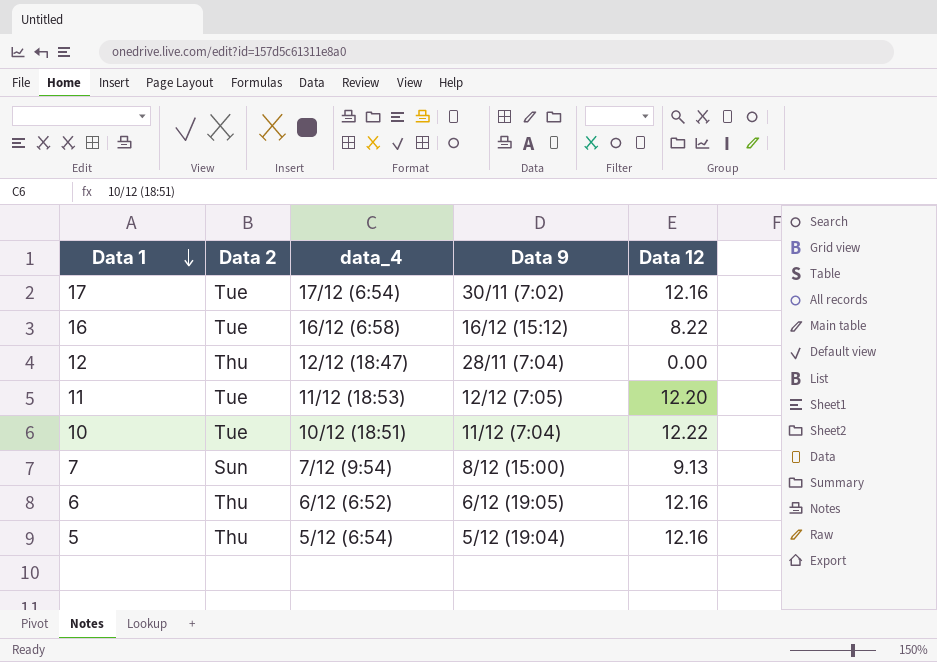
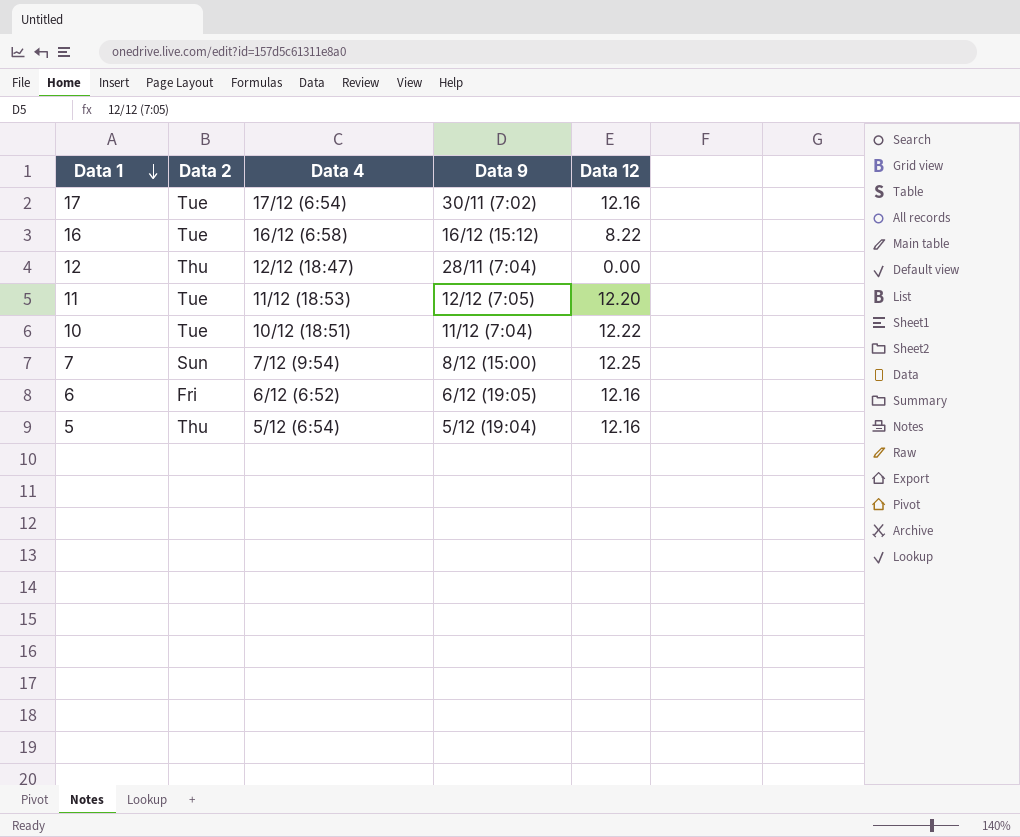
column name: data_4 -> Data 4
7 | Data 12: 9.13 -> 12.25
6 | Data 2: Thu -> Fri

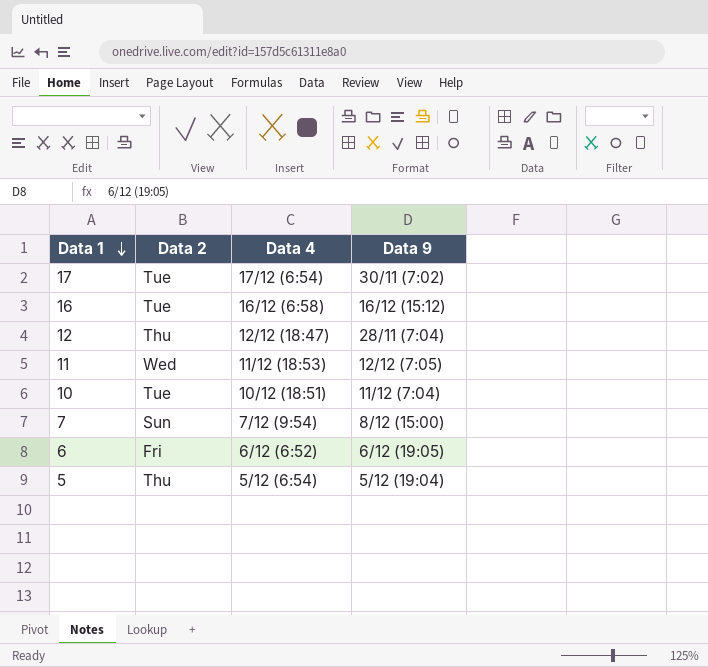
column Data 12 | position: 5 -> none
11 | Data 2: Tue -> Wed

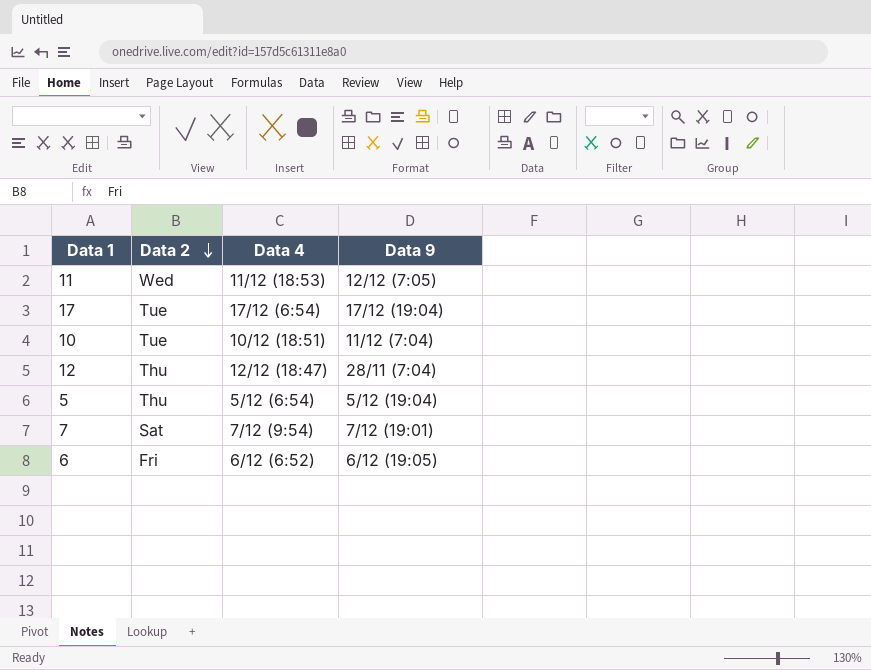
row order: Data 1 descending -> Data 2 descending
row 16: Tue | 16/12 (6:58) | 16/12 (15:12) -> none
17 | Data 9: 30/11 (7:02) -> 17/12 (19:04)
7 | Data 2: Sun -> Sat
7 | Data 9: 8/12 (15:00) -> 7/12 (19:01)

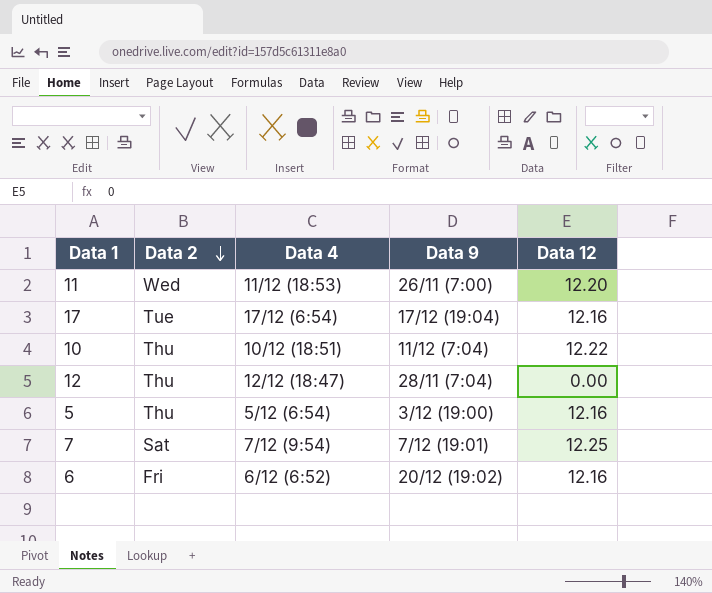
column Data 12 | position: none -> 5
11 | Data 9: 12/12 (7:05) -> 26/11 (7:00)
10 | Data 2: Tue -> Thu
5 | Data 9: 5/12 (19:04) -> 3/12 (19:00)
6 | Data 9: 6/12 (19:05) -> 20/12 (19:02)

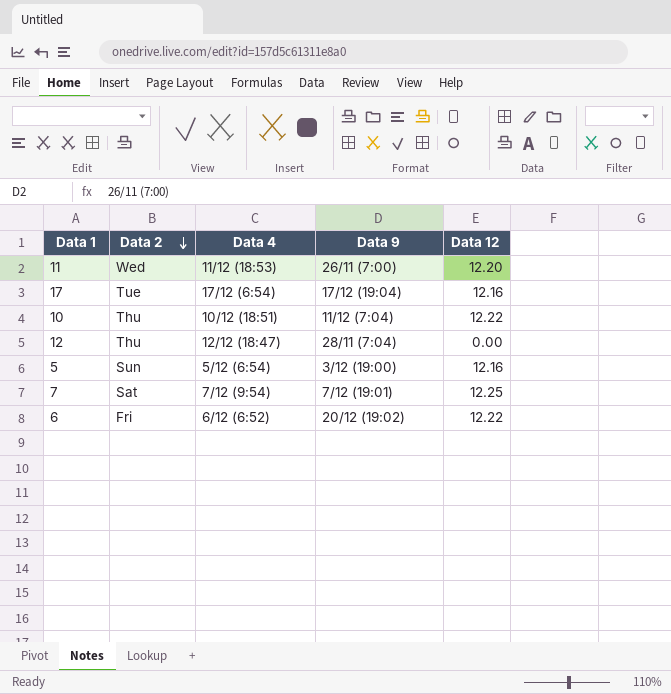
5 | Data 2: Thu -> Sun
6 | Data 12: 12.16 -> 12.22

